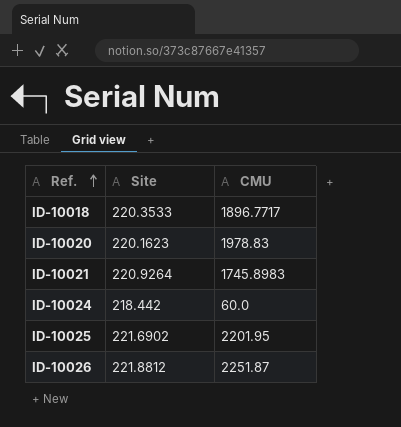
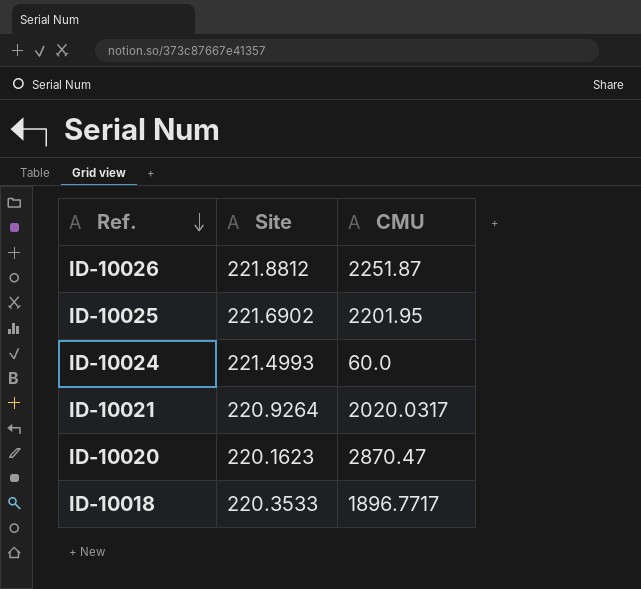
row order: Ref. ascending -> Ref. descending
ID-10024 | Site: 218.442 -> 221.4993
ID-10021 | CMU: 1745.8983 -> 2020.0317
ID-10020 | CMU: 1978.83 -> 2870.47

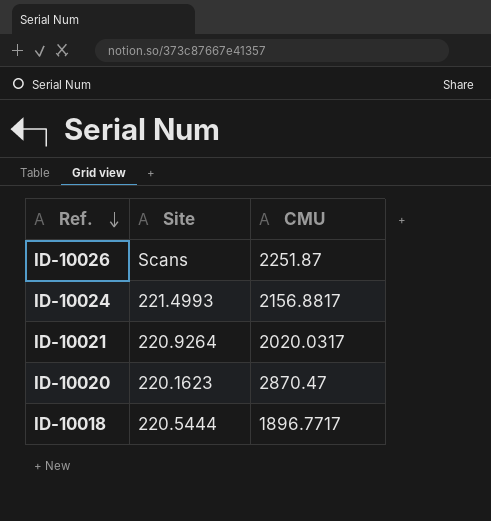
row ID-10025: 221.6902 | 2201.95 -> none
ID-10026 | Site: 221.8812 -> Scans
ID-10024 | CMU: 60.0 -> 2156.8817
ID-10018 | Site: 220.3533 -> 220.5444

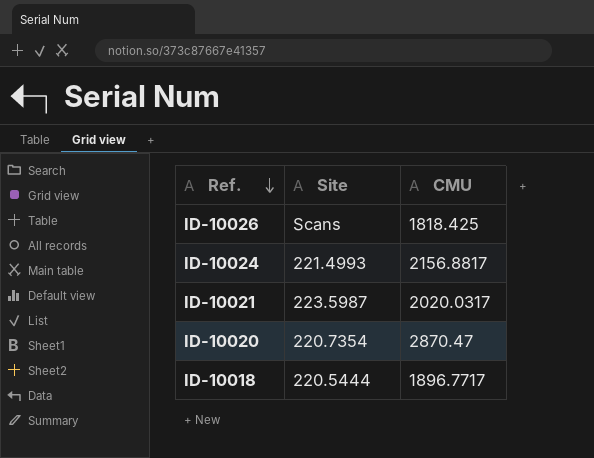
ID-10026 | CMU: 2251.87 -> 1818.425
ID-10021 | Site: 220.9264 -> 223.5987
ID-10020 | Site: 220.1623 -> 220.7354

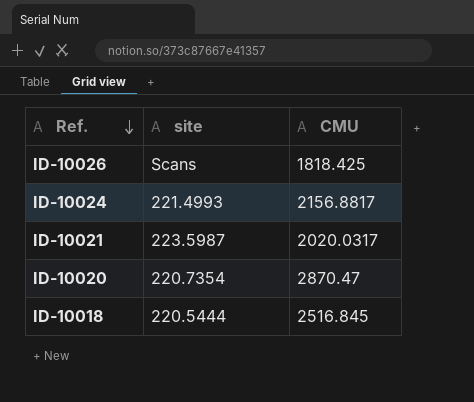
column name: Site -> site
ID-10018 | CMU: 1896.7717 -> 2516.845

